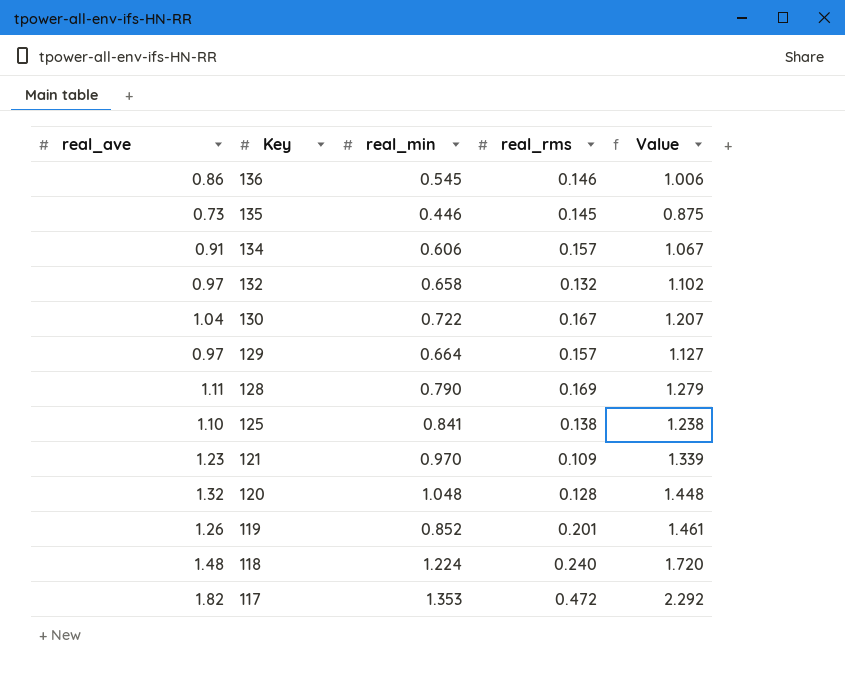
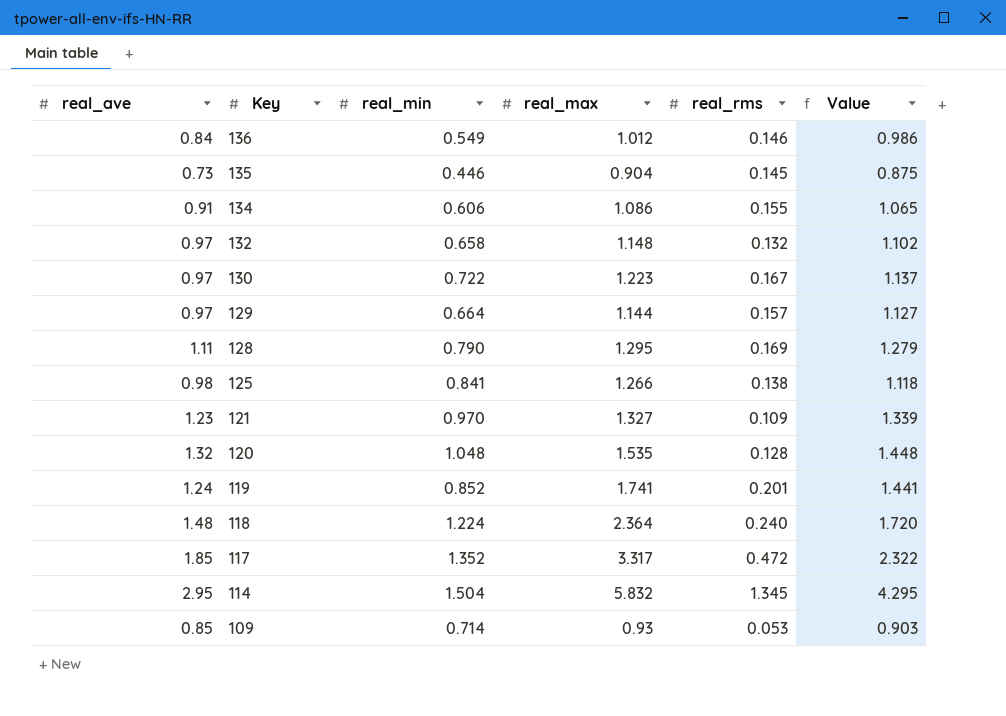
column real_max | position: none -> 4
136 | real_ave: 0.86 -> 0.84
136 | real_min: 0.545 -> 0.549
136 | Value: 1.006 -> 0.986
134 | real_rms: 0.157 -> 0.155
134 | Value: 1.067 -> 1.065
130 | real_ave: 1.04 -> 0.97
130 | Value: 1.207 -> 1.137
125 | real_ave: 1.10 -> 0.98
125 | Value: 1.238 -> 1.118
119 | real_ave: 1.26 -> 1.24
119 | Value: 1.461 -> 1.441
117 | real_ave: 1.82 -> 1.85
117 | real_min: 1.353 -> 1.352
117 | Value: 2.292 -> 2.322
row 114: none -> 2.95 | 1.504 | 5.832 | 1.345 | 4.295
row 109: none -> 0.85 | 0.714 | 0.93 | 0.053 | 0.903

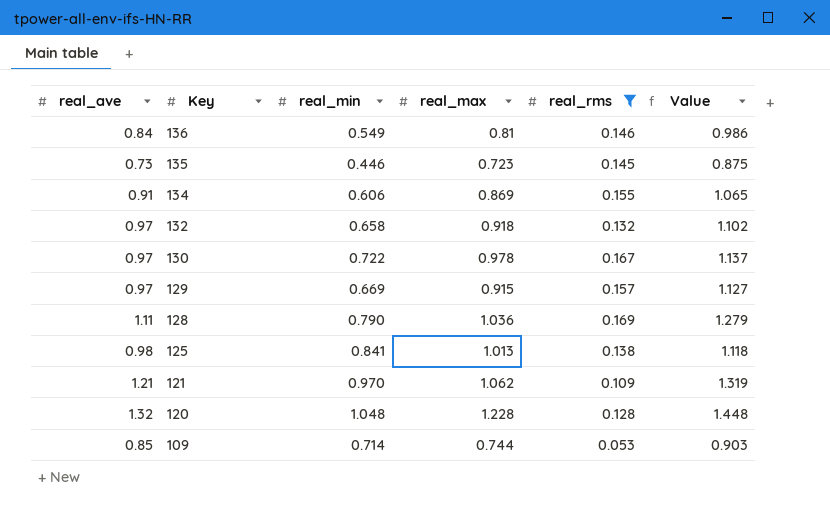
filter: none -> real_rms <= 0.169
136 | real_max: 1.012 -> 0.81
135 | real_max: 0.904 -> 0.723
134 | real_max: 1.086 -> 0.869
132 | real_max: 1.148 -> 0.918
130 | real_max: 1.223 -> 0.978
129 | real_min: 0.664 -> 0.669
129 | real_max: 1.144 -> 0.915
128 | real_max: 1.295 -> 1.036
125 | real_max: 1.266 -> 1.013
121 | real_ave: 1.23 -> 1.21
121 | real_max: 1.327 -> 1.062
121 | Value: 1.339 -> 1.319
120 | real_max: 1.535 -> 1.228
109 | real_max: 0.93 -> 0.744

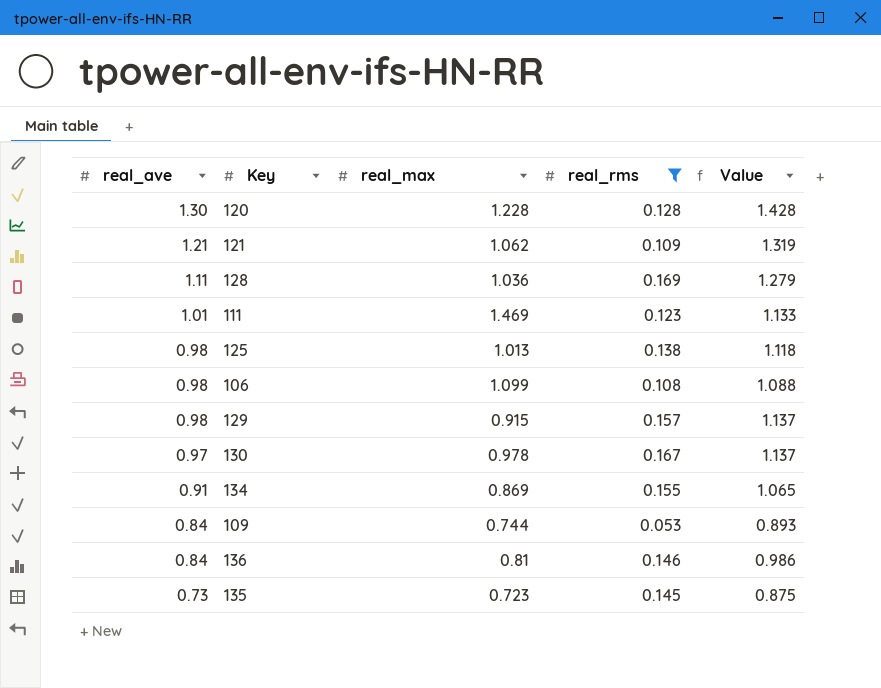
row order: Key descending -> real_ave descending
column real_min | position: 3 -> none
row 132: 0.97 | 0.658 | 0.918 | 0.132 | 1.102 -> none
120 | real_ave: 1.32 -> 1.30
120 | Value: 1.448 -> 1.428
row 111: none -> 1.01 | 1.469 | 0.123 | 1.133
row 106: none -> 0.98 | 1.099 | 0.108 | 1.088
129 | real_ave: 0.97 -> 0.98
129 | Value: 1.127 -> 1.137
109 | real_ave: 0.85 -> 0.84
109 | Value: 0.903 -> 0.893

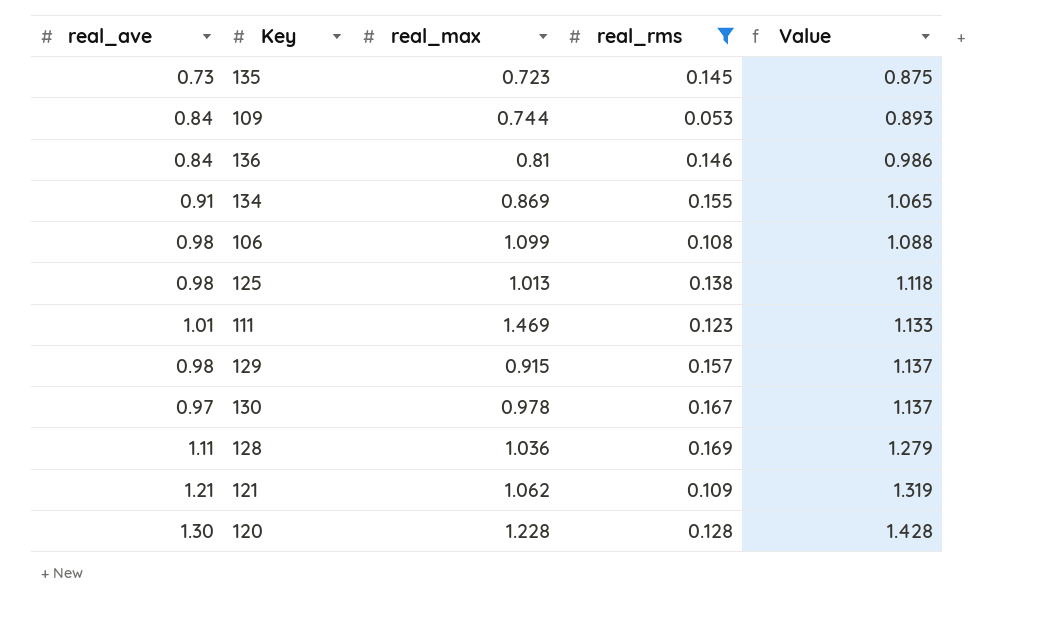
row order: real_ave descending -> Value ascending

